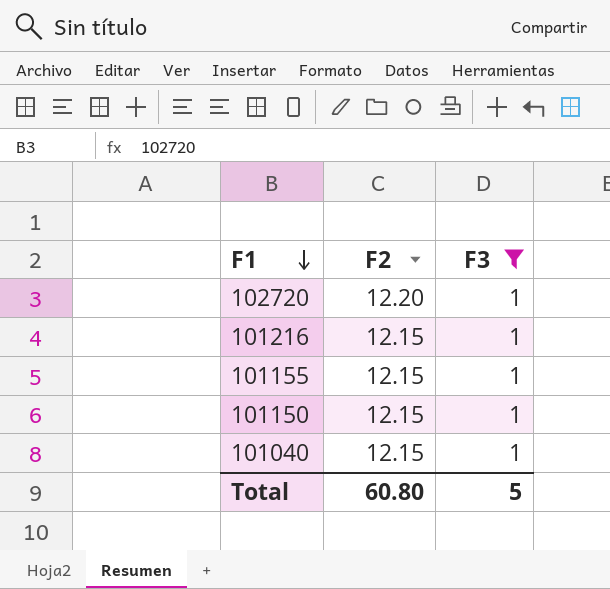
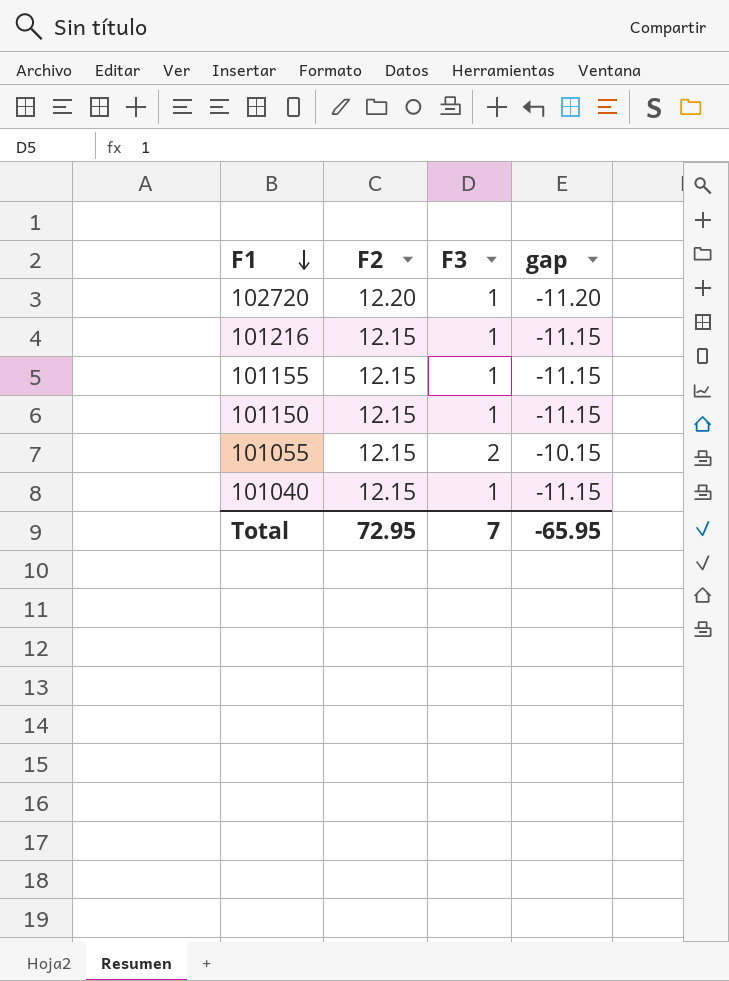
filter: F3 = 1 -> none
column gap | formula: none -> [F3] - [F2]
Total | F2: 60.80 -> 72.95
Total | F3: 5 -> 7

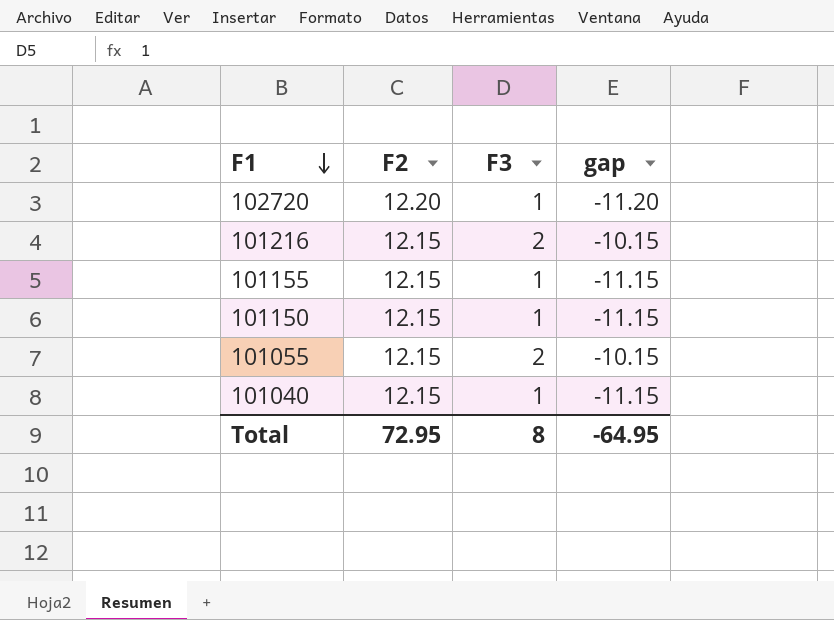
101216 | F3: 1 -> 2
101216 | gap: -11.15 -> -10.15
Total | F3: 7 -> 8
Total | gap: -65.95 -> -64.95

